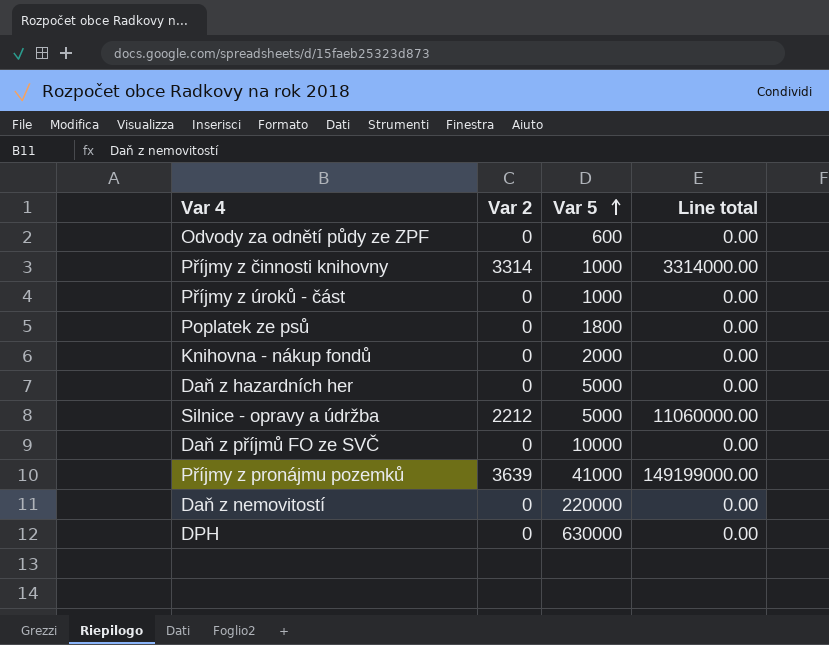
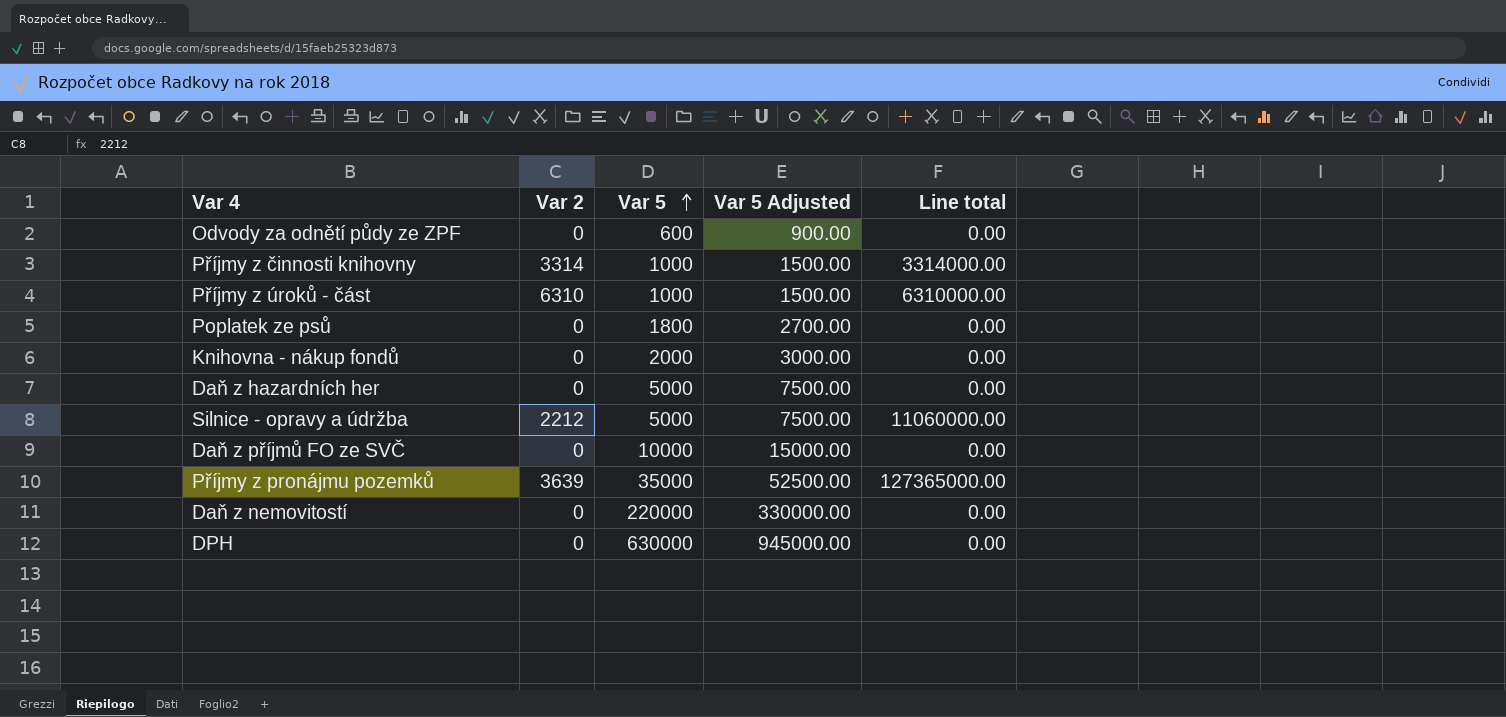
column Var 5 Adjusted | formula: none -> [Var 5] * 1.5
Příjmy z úroků - část | Var 2: 0 -> 6310
Příjmy z úroků - část | Line total: 0.00 -> 6310000.00
Příjmy z pronájmu pozemků | Var 5: 41000 -> 35000
Příjmy z pronájmu pozemků | Line total: 149199000.00 -> 127365000.00

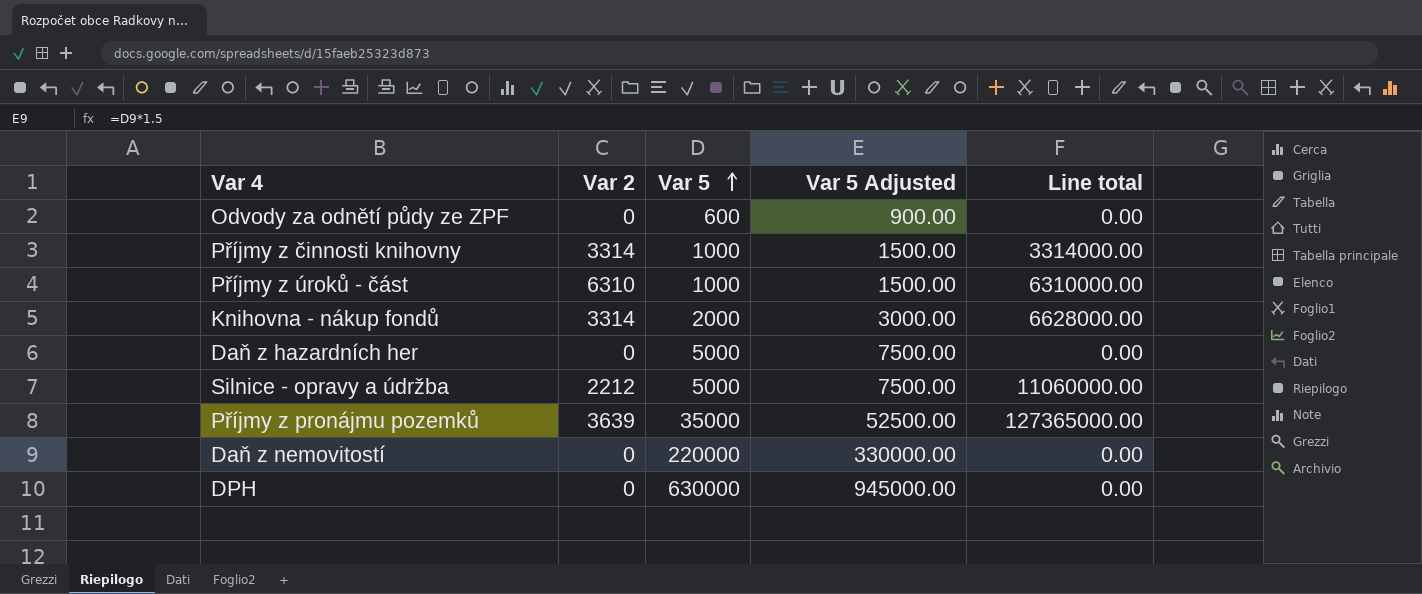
row Poplatek ze psů: 0 | 1800 | 2700.00 | 0.00 -> none
row Daň z příjmů FO ze SVČ: 0 | 10000 | 15000.00 | 0.00 -> none
Knihovna - nákup fondů | Var 2: 0 -> 3314
Knihovna - nákup fondů | Line total: 0.00 -> 6628000.00

